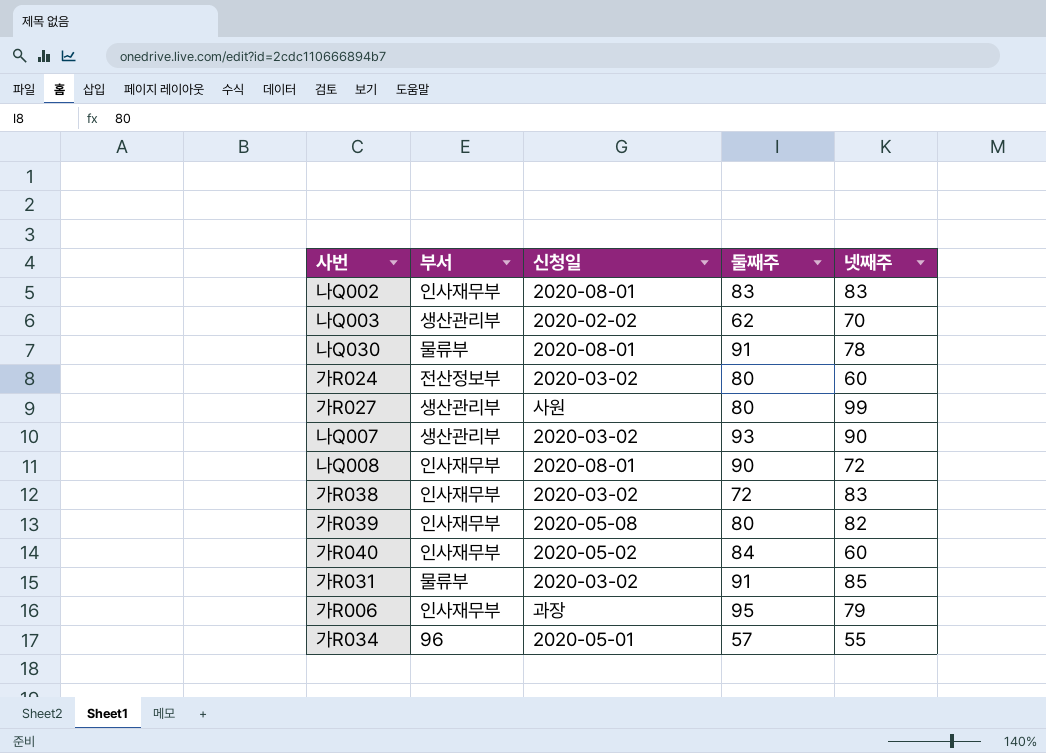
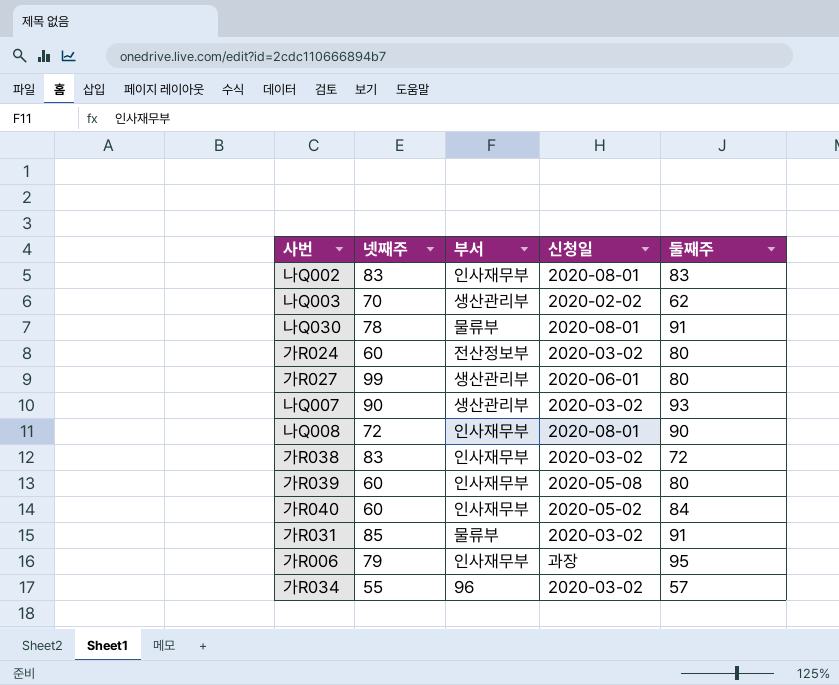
column 넷째주 | position: 5 -> 2
가R027 | 신청일: 사원 -> 2020-06-01
가R039 | 넷째주: 82 -> 60
가R034 | 신청일: 2020-05-01 -> 2020-03-02

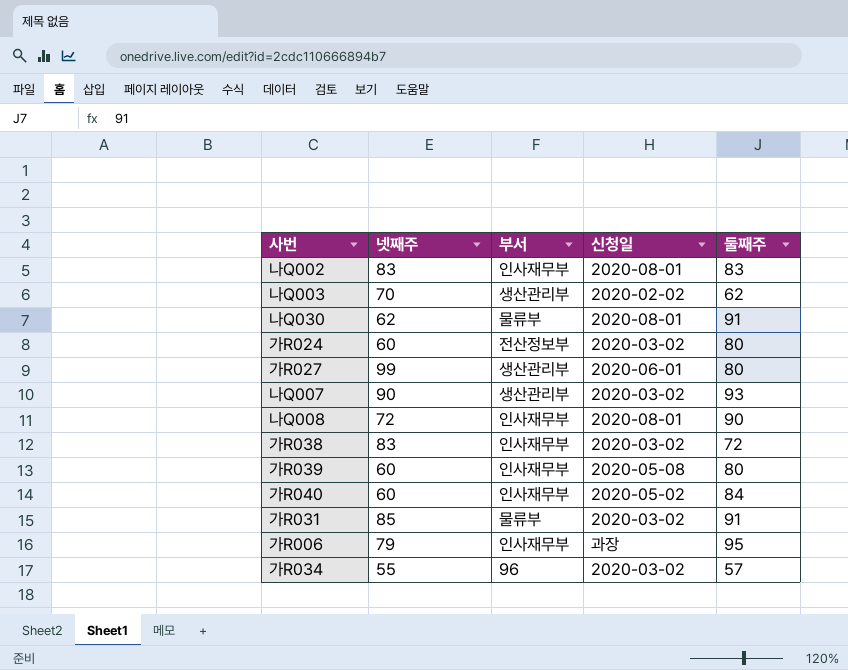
나Q030 | 넷째주: 78 -> 62

